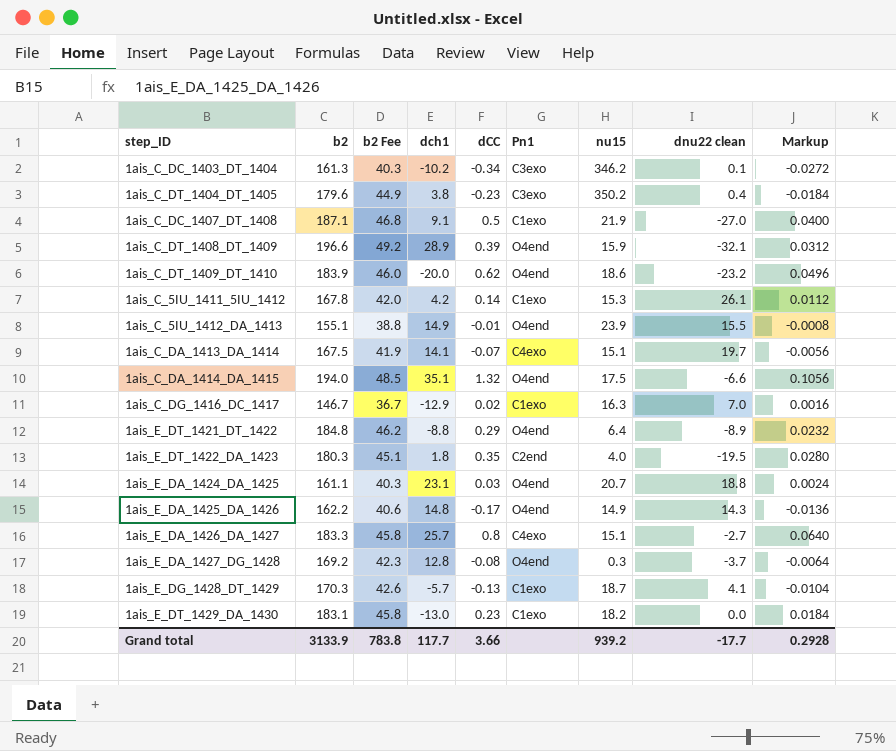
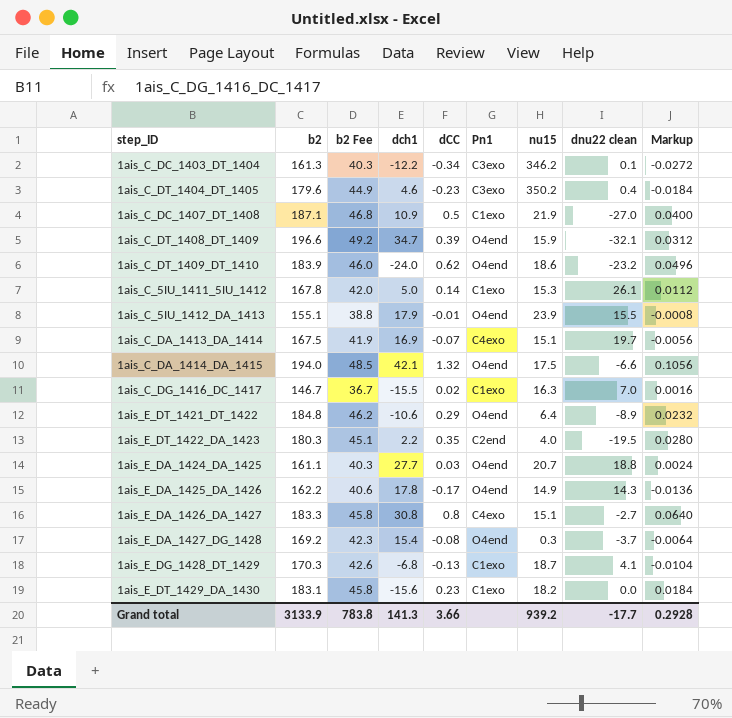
1ais_C_DC_1403_DT_1404 | dch1: -10.2 -> -12.2
1ais_C_DT_1404_DT_1405 | dch1: 3.8 -> 4.6
1ais_C_DC_1407_DT_1408 | dch1: 9.1 -> 10.9
1ais_C_DT_1408_DT_1409 | dch1: 28.9 -> 34.7
1ais_C_DT_1409_DT_1410 | dch1: -20.0 -> -24.0
1ais_C_5IU_1411_5IU_1412 | dch1: 4.2 -> 5.0
1ais_C_5IU_1412_DA_1413 | dch1: 14.9 -> 17.9
1ais_C_DA_1413_DA_1414 | dch1: 14.1 -> 16.9
1ais_C_DA_1414_DA_1415 | dch1: 35.1 -> 42.1
1ais_C_DG_1416_DC_1417 | dch1: -12.9 -> -15.5
1ais_E_DT_1421_DT_1422 | dch1: -8.8 -> -10.6
1ais_E_DT_1422_DA_1423 | dch1: 1.8 -> 2.2
1ais_E_DA_1424_DA_1425 | dch1: 23.1 -> 27.7
1ais_E_DA_1425_DA_1426 | dch1: 14.8 -> 17.8
1ais_E_DA_1426_DA_1427 | dch1: 25.7 -> 30.8
1ais_E_DA_1427_DG_1428 | dch1: 12.8 -> 15.4
1ais_E_DG_1428_DT_1429 | dch1: -5.7 -> -6.8
1ais_E_DT_1429_DA_1430 | dch1: -13.0 -> -15.6
Grand total | dch1: 117.7 -> 141.3

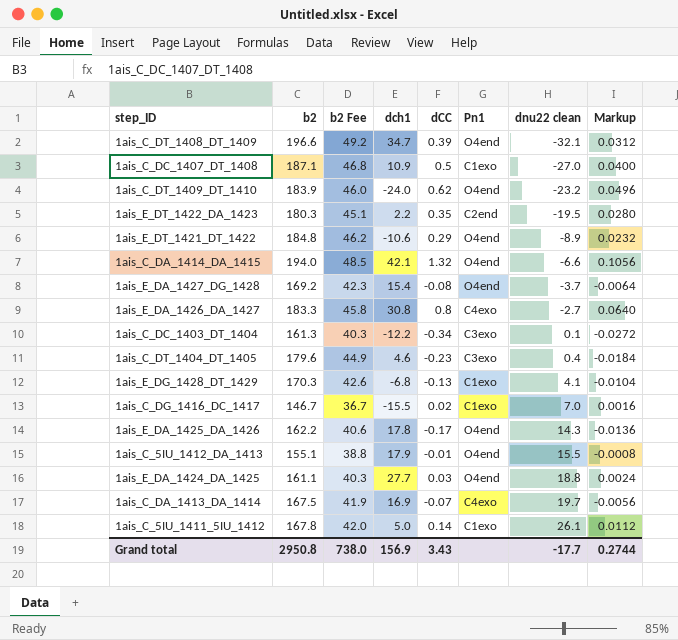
row order: none -> dnu22 clean ascending
column nu15 | position: 7 -> none
row 1ais_E_DT_1429_DA_1430: 183.1 | 45.8 | -15.6 | 0.23 | C1exo | 18.2 | 0.0 | 0.0184 -> none
Grand total | b2: 3133.9 -> 2950.8
Grand total | b2 Fee: 783.8 -> 738.0
Grand total | dch1: 141.3 -> 156.9
Grand total | dCC: 3.66 -> 3.43
Grand total | Markup: 0.2928 -> 0.2744

